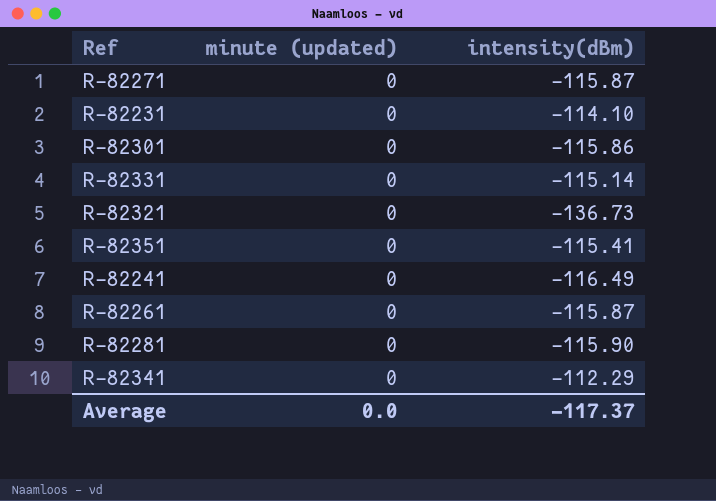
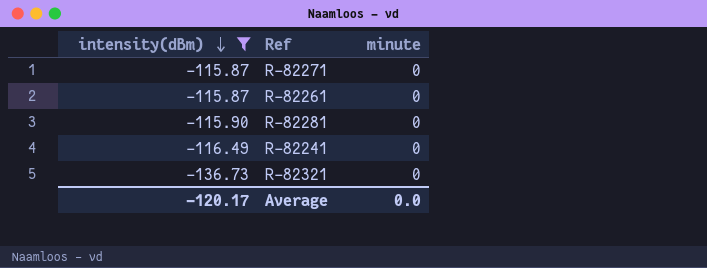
filter: none -> intensity(dBm) <= -115.87
row order: none -> intensity(dBm) descending
column intensity(dBm) | position: 3 -> 1
column name: minute (updated) -> minute
Average | intensity(dBm): -117.37 -> -120.17

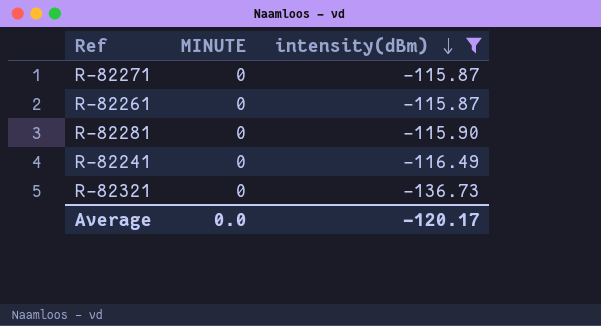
column name: minute -> MINUTE
column intensity(dBm) | position: 1 -> 3

